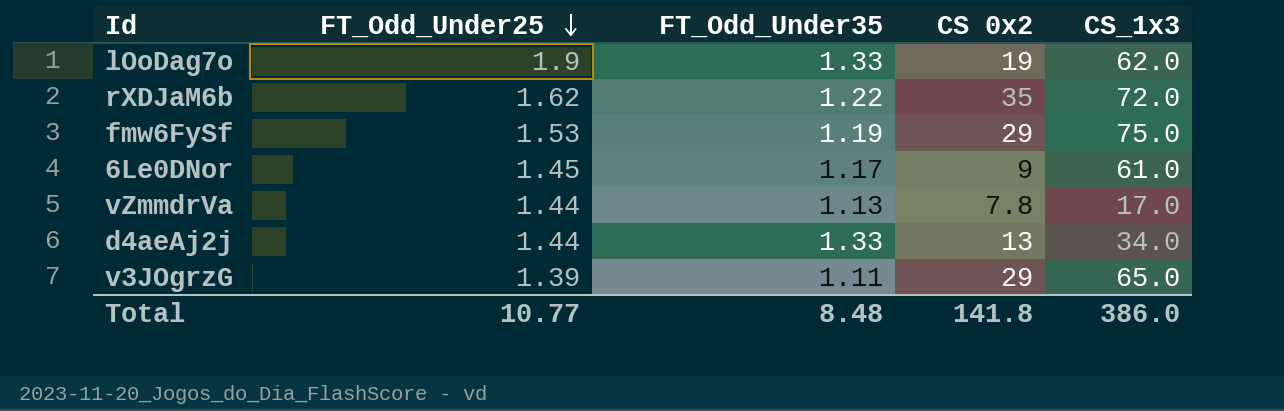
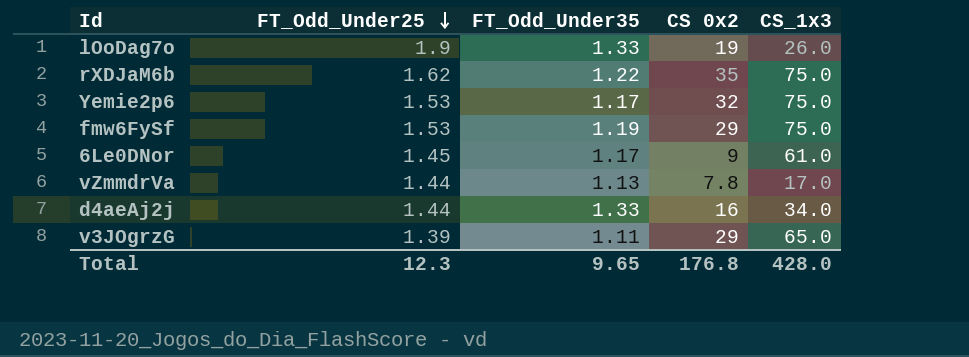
lOoDag7o | CS_1x3: 62.0 -> 26.0
rXDJaM6b | CS_1x3: 72.0 -> 75.0
row Yemie2p6: none -> 1.53 | 1.17 | 32 | 75.0
d4aeAj2j | CS 0x2: 13 -> 16
Total | FT_Odd_Under25: 10.77 -> 12.3
Total | FT_Odd_Under35: 8.48 -> 9.65
Total | CS 0x2: 141.8 -> 176.8
Total | CS_1x3: 386.0 -> 428.0

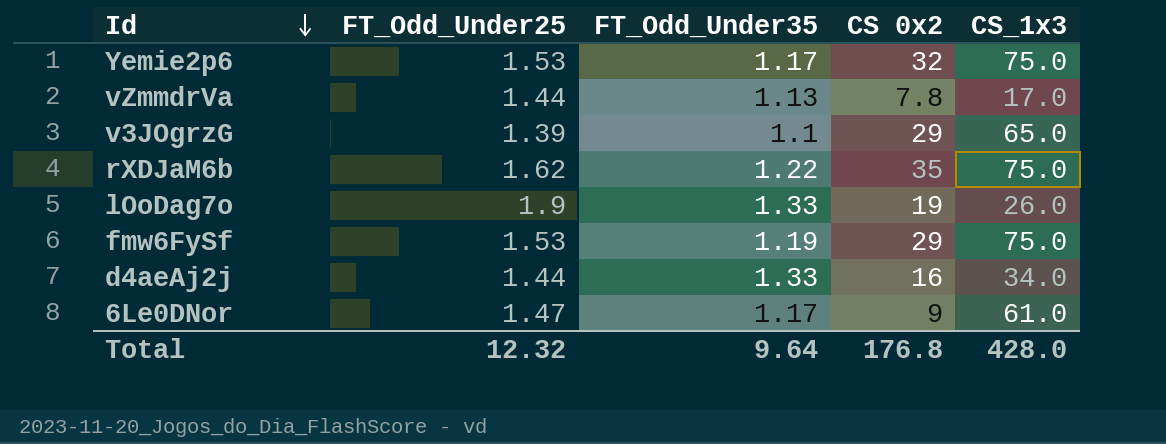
row order: FT_Odd_Under25 descending -> Id descending
v3JOgrzG | FT_Odd_Under35: 1.11 -> 1.1
6Le0DNor | FT_Odd_Under25: 1.45 -> 1.47
Total | FT_Odd_Under25: 12.3 -> 12.32
Total | FT_Odd_Under35: 9.65 -> 9.64

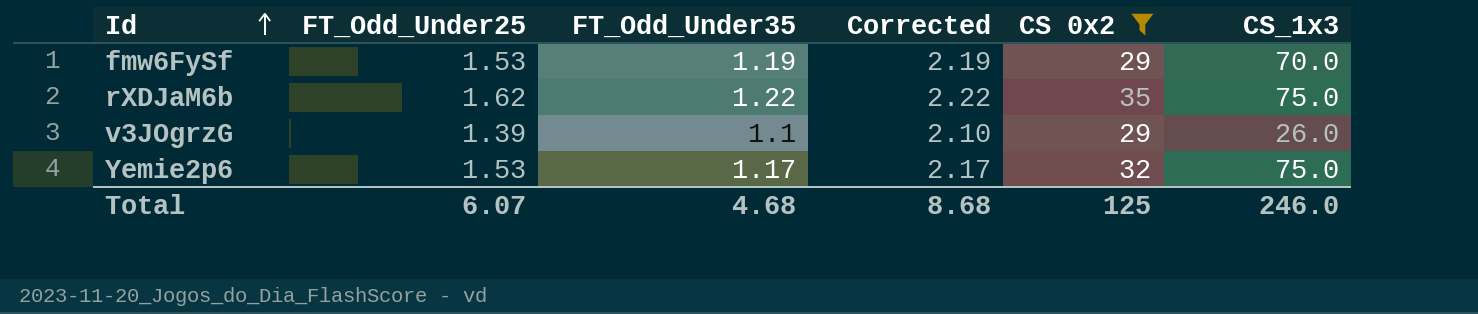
filter: none -> CS 0x2 >= 29
row order: Id descending -> Id ascending
column Corrected | formula: none -> [FT_Odd_Under35] + 1
fmw6FySf | CS_1x3: 75.0 -> 70.0
v3JOgrzG | CS_1x3: 65.0 -> 26.0
Total | FT_Odd_Under25: 12.32 -> 6.07
Total | FT_Odd_Under35: 9.64 -> 4.68
Total | CS 0x2: 176.8 -> 125
Total | CS_1x3: 428.0 -> 246.0

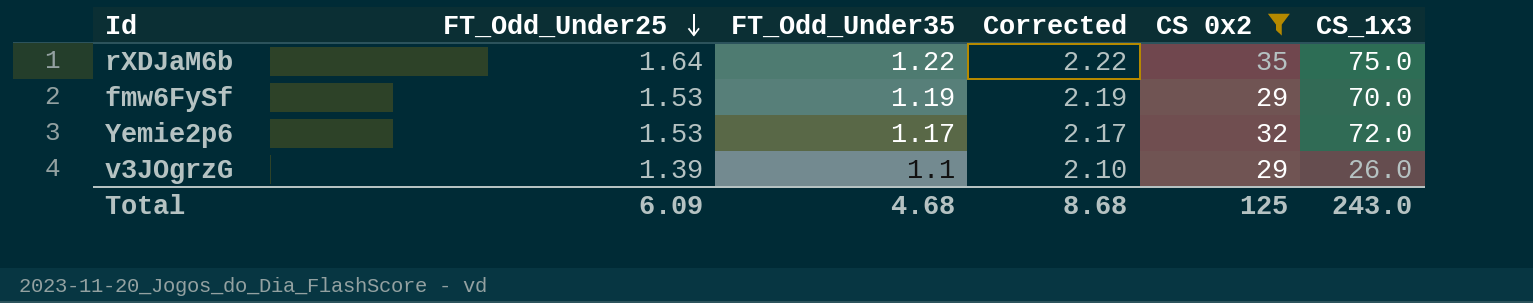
row order: Id ascending -> FT_Odd_Under25 descending
rXDJaM6b | FT_Odd_Under25: 1.62 -> 1.64
Yemie2p6 | CS_1x3: 75.0 -> 72.0
Total | FT_Odd_Under25: 6.07 -> 6.09
Total | CS_1x3: 246.0 -> 243.0

